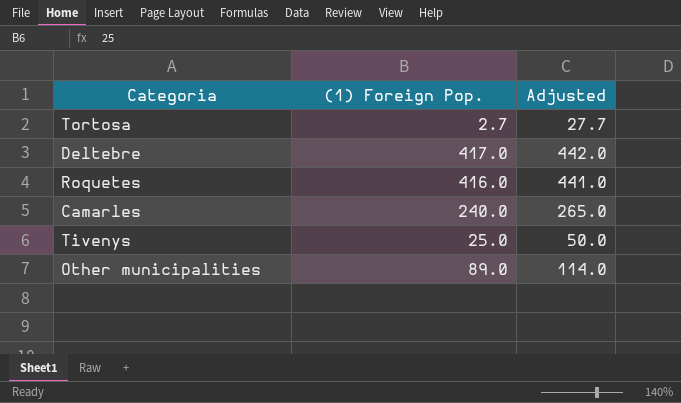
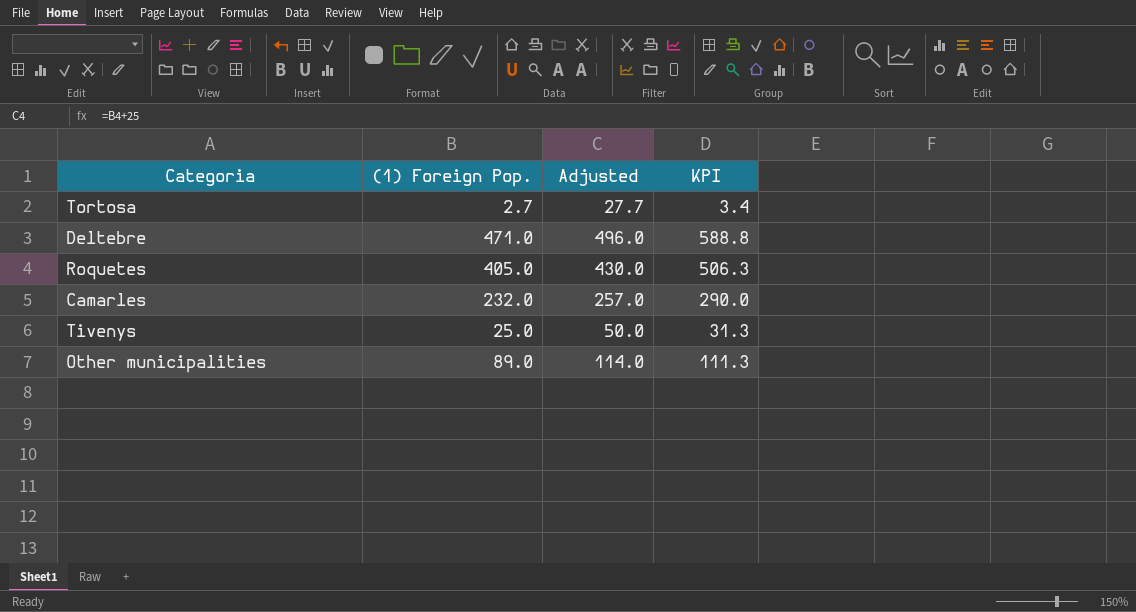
column KPI | formula: none -> [(1) Foreign Pop.] * 1.25
Deltebre | (1) Foreign Pop.: 417.0 -> 471.0
Deltebre | Adjusted: 442.0 -> 496.0
Roquetes | (1) Foreign Pop.: 416.0 -> 405.0
Roquetes | Adjusted: 441.0 -> 430.0
Camarles | (1) Foreign Pop.: 240.0 -> 232.0
Camarles | Adjusted: 265.0 -> 257.0

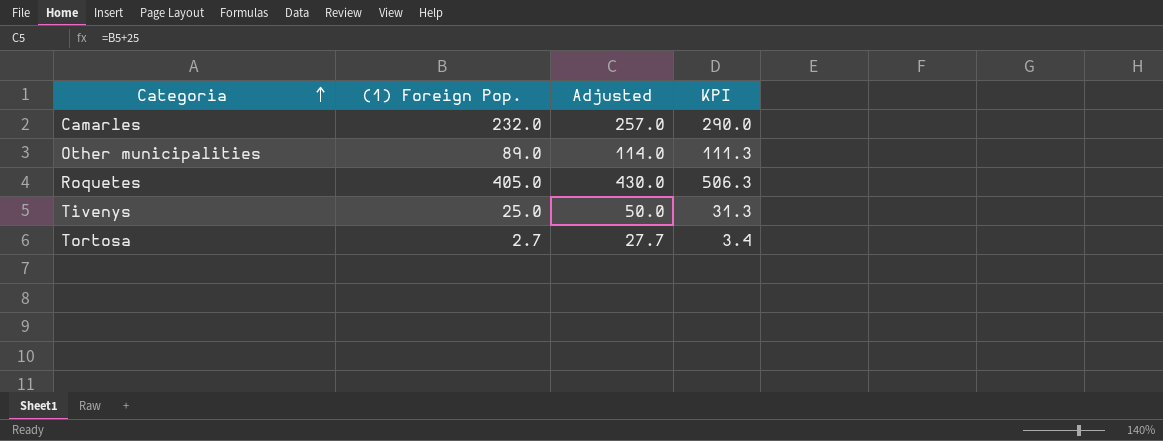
row order: none -> Categoria ascending
row Deltebre: 471.0 | 496.0 | 588.8 -> none

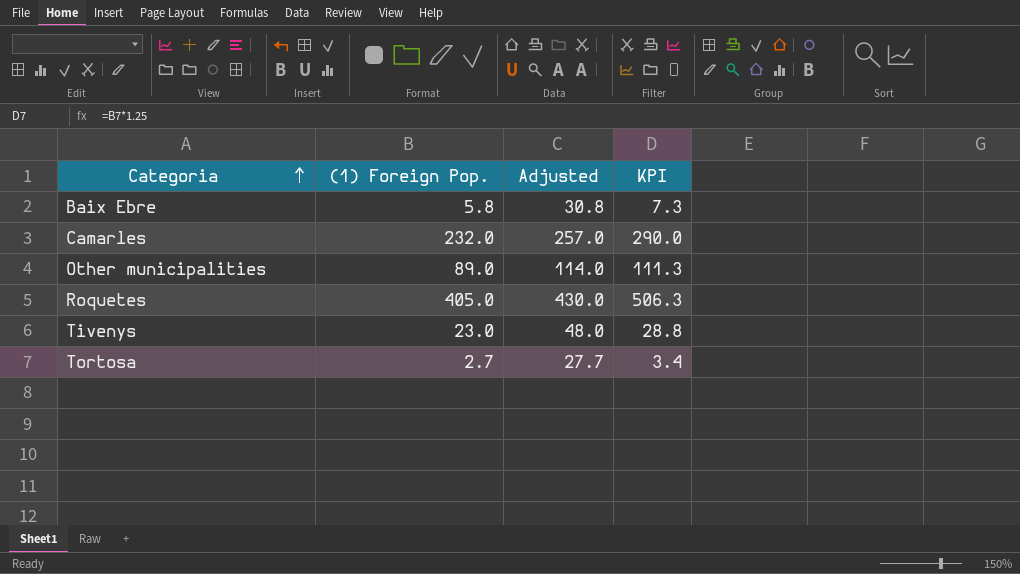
row Baix Ebre: none -> 5.8 | 30.8 | 7.3
Tivenys | (1) Foreign Pop.: 25.0 -> 23.0
Tivenys | Adjusted: 50.0 -> 48.0
Tivenys | KPI: 31.3 -> 28.8

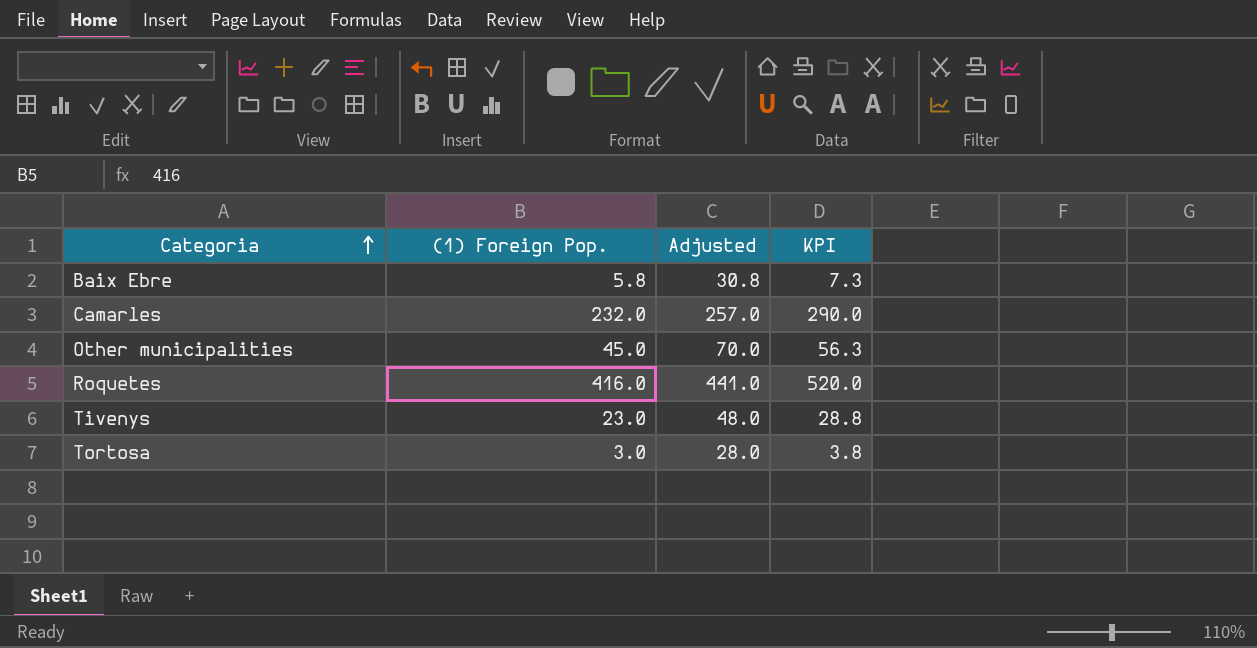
Other municipalities | (1) Foreign Pop.: 89.0 -> 45.0
Other municipalities | Adjusted: 114.0 -> 70.0
Other municipalities | KPI: 111.3 -> 56.3
Roquetes | (1) Foreign Pop.: 405.0 -> 416.0
Roquetes | Adjusted: 430.0 -> 441.0
Roquetes | KPI: 506.3 -> 520.0
Tortosa | (1) Foreign Pop.: 2.7 -> 3.0
Tortosa | Adjusted: 27.7 -> 28.0
Tortosa | KPI: 3.4 -> 3.8

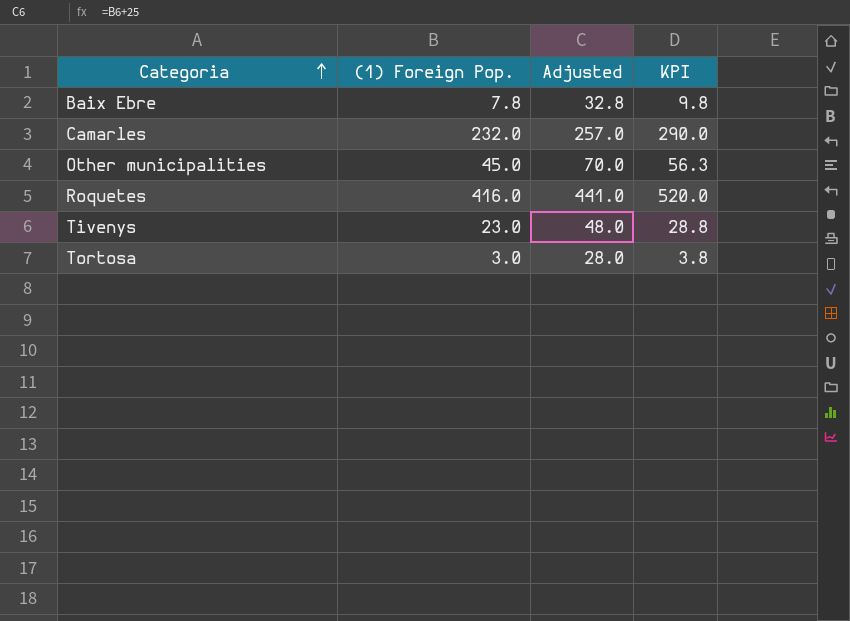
Baix Ebre | (1) Foreign Pop.: 5.8 -> 7.8
Baix Ebre | Adjusted: 30.8 -> 32.8
Baix Ebre | KPI: 7.3 -> 9.8

